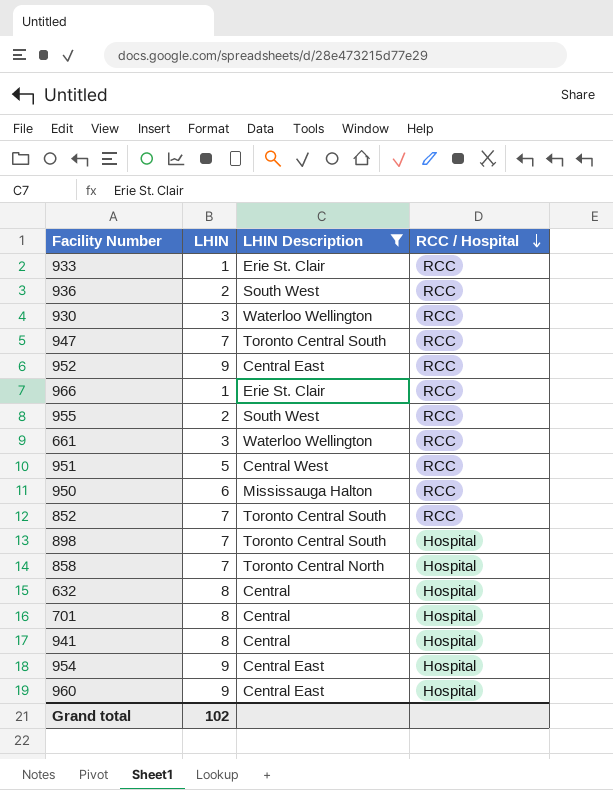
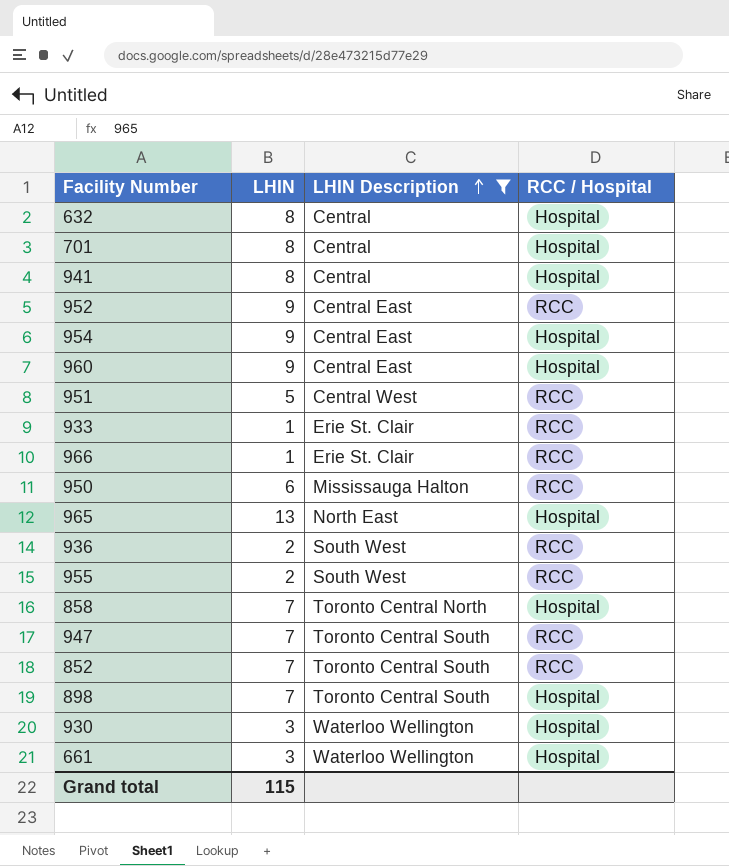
row order: RCC / Hospital descending -> LHIN Description ascending
row 965: none -> 13 | North East | Hospital
930 | RCC / Hospital: RCC -> Hospital
661 | RCC / Hospital: RCC -> Hospital
Grand total | LHIN: 102 -> 115

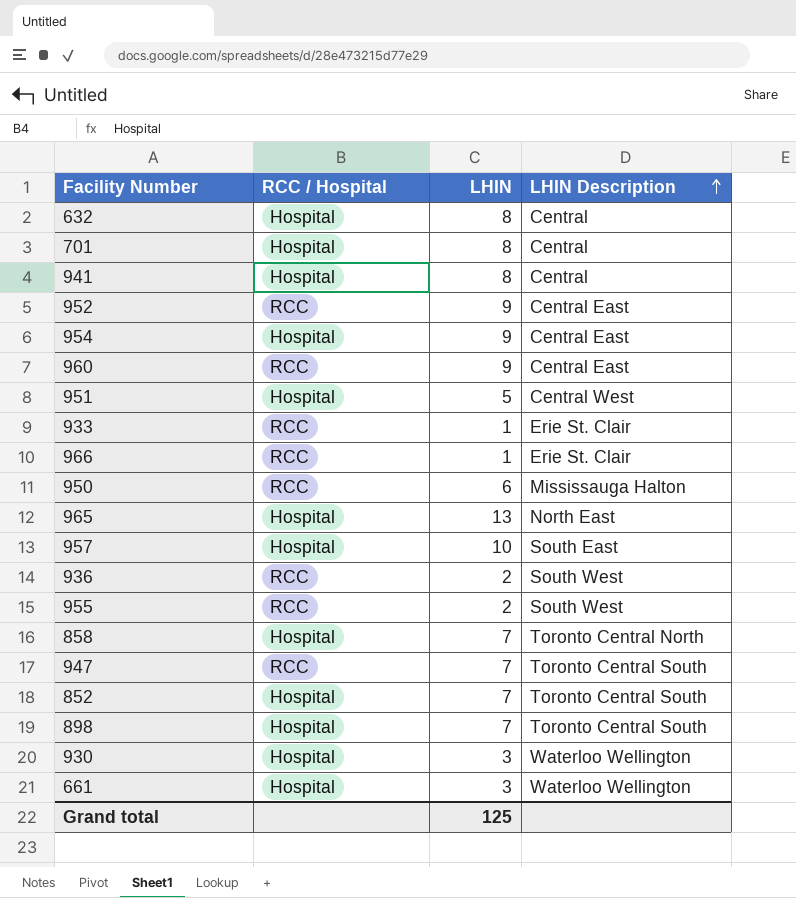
filter: LHIN Description != South East -> none
column RCC / Hospital | position: 4 -> 2
960 | RCC / Hospital: Hospital -> RCC
951 | RCC / Hospital: RCC -> Hospital
852 | RCC / Hospital: RCC -> Hospital
Grand total | LHIN: 115 -> 125

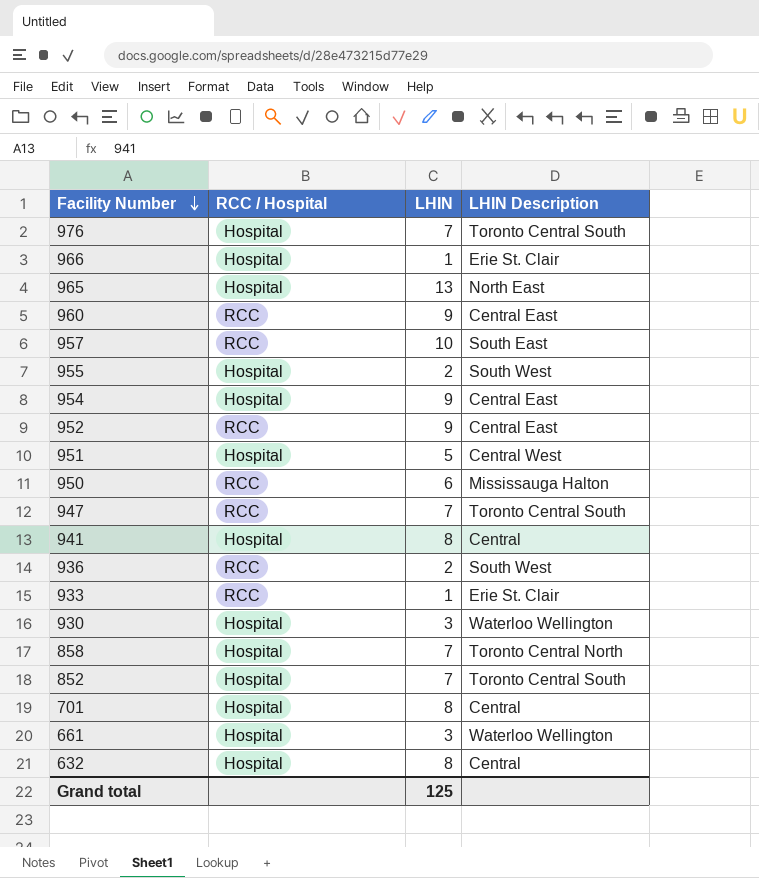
row order: LHIN Description ascending -> Facility Number descending
row 898: Hospital | 7 | Toronto Central South -> none
row 976: none -> Hospital | 7 | Toronto Central South
966 | RCC / Hospital: RCC -> Hospital
957 | RCC / Hospital: Hospital -> RCC
955 | RCC / Hospital: RCC -> Hospital

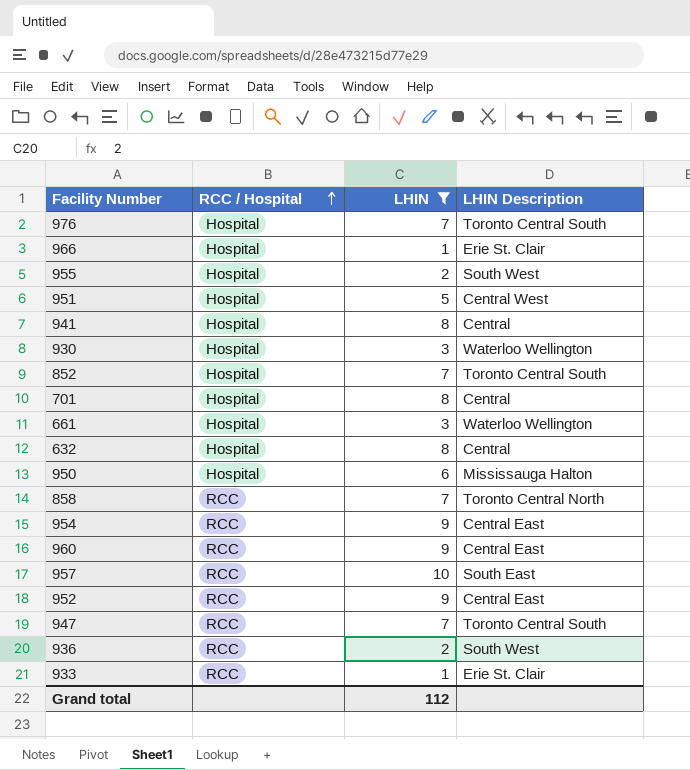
filter: none -> LHIN != 13
row order: Facility Number descending -> RCC / Hospital ascending
950 | RCC / Hospital: RCC -> Hospital
858 | RCC / Hospital: Hospital -> RCC
954 | RCC / Hospital: Hospital -> RCC
Grand total | LHIN: 125 -> 112

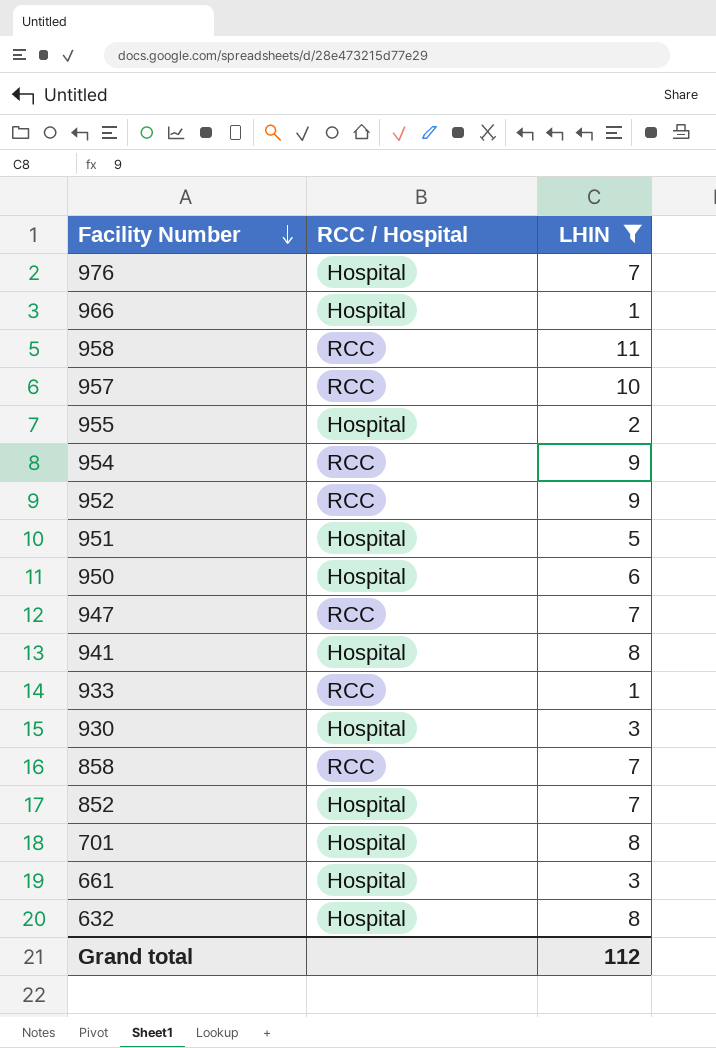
row order: RCC / Hospital ascending -> Facility Number descending
column LHIN Description | position: 4 -> none
row 960: RCC | 9 | Central East -> none
row 936: RCC | 2 | South West -> none
row 958: none -> RCC | 11

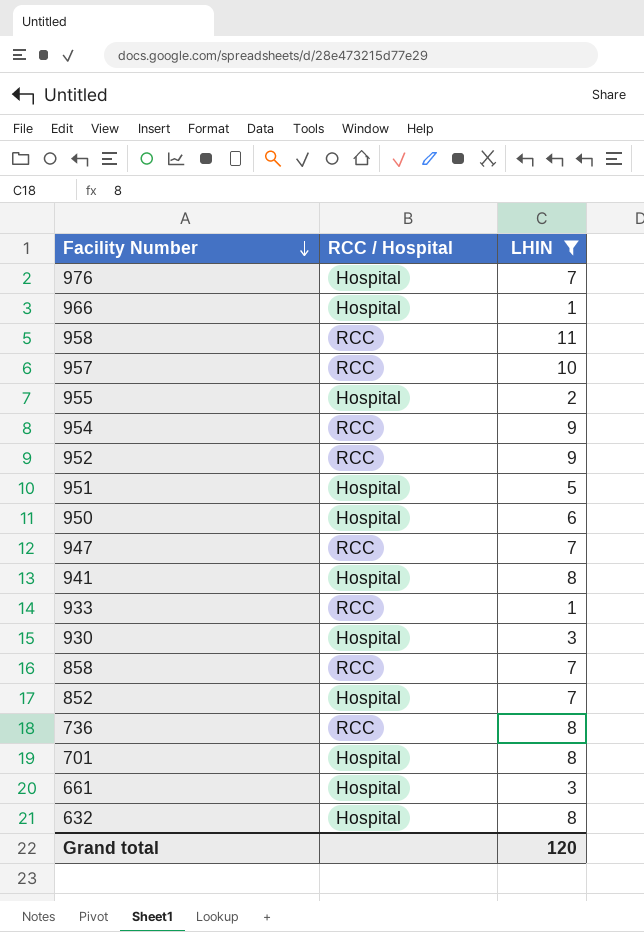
row 736: none -> RCC | 8
Grand total | LHIN: 112 -> 120

